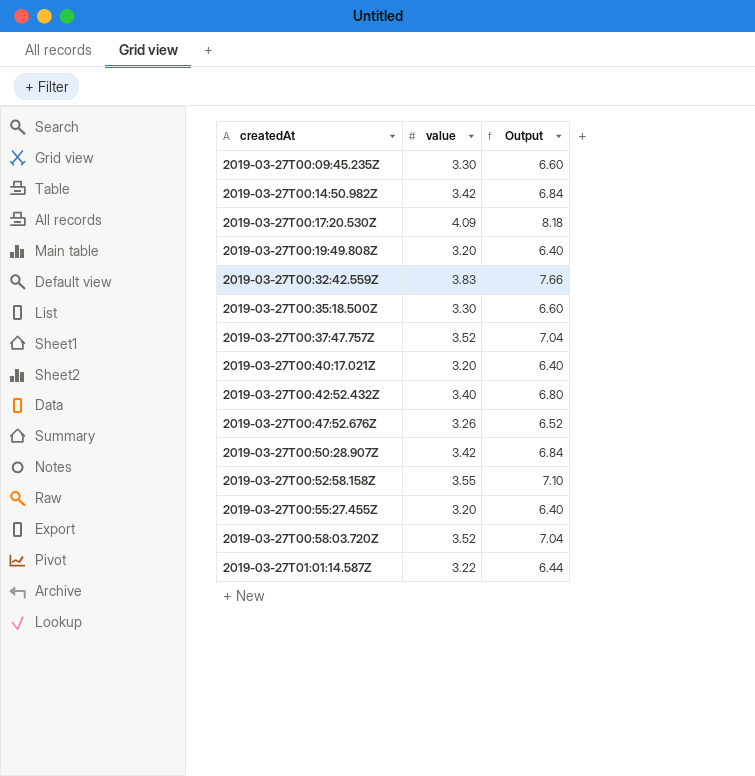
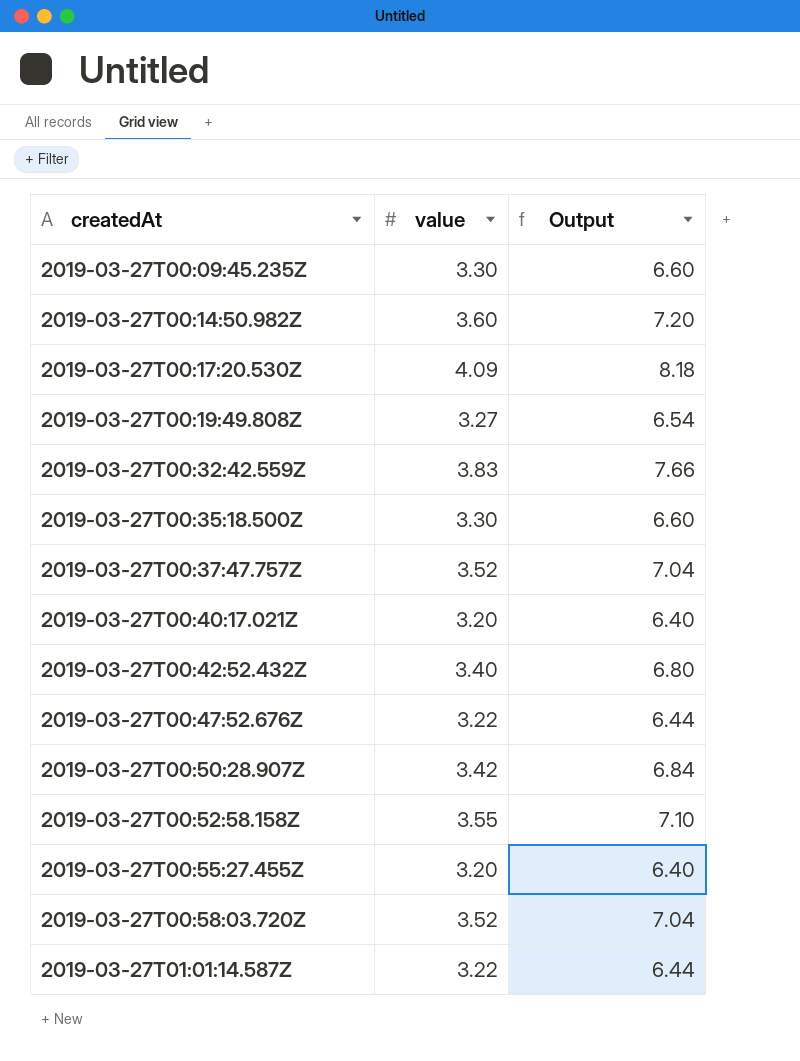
2019-03-27T00:14:50.982Z | value: 3.42 -> 3.60
2019-03-27T00:14:50.982Z | Output: 6.84 -> 7.20
2019-03-27T00:19:49.808Z | value: 3.20 -> 3.27
2019-03-27T00:19:49.808Z | Output: 6.40 -> 6.54
2019-03-27T00:47:52.676Z | value: 3.26 -> 3.22
2019-03-27T00:47:52.676Z | Output: 6.52 -> 6.44

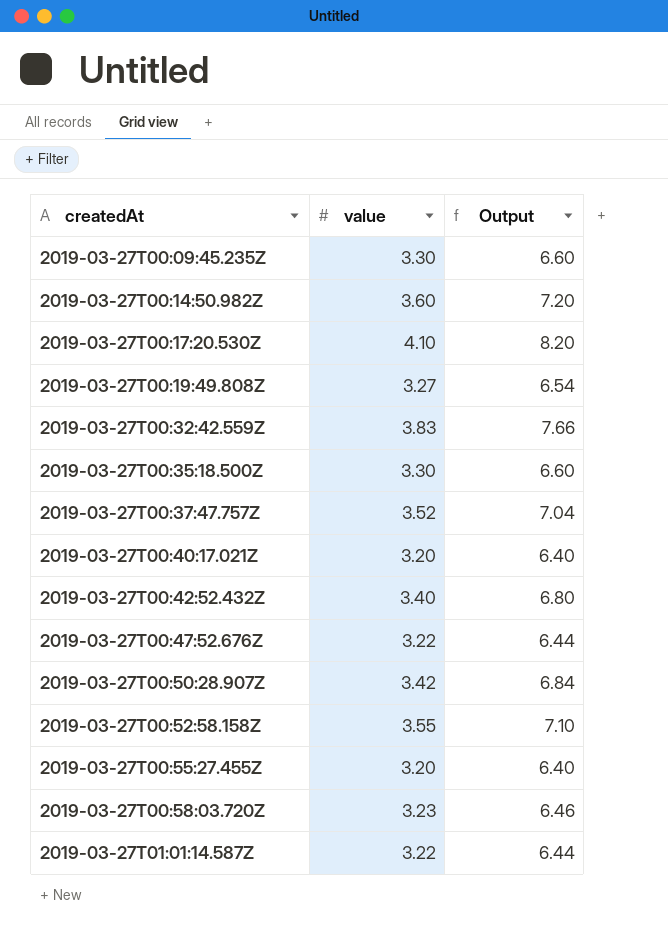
2019-03-27T00:17:20.530Z | value: 4.09 -> 4.10
2019-03-27T00:17:20.530Z | Output: 8.18 -> 8.20
2019-03-27T00:58:03.720Z | value: 3.52 -> 3.23
2019-03-27T00:58:03.720Z | Output: 7.04 -> 6.46

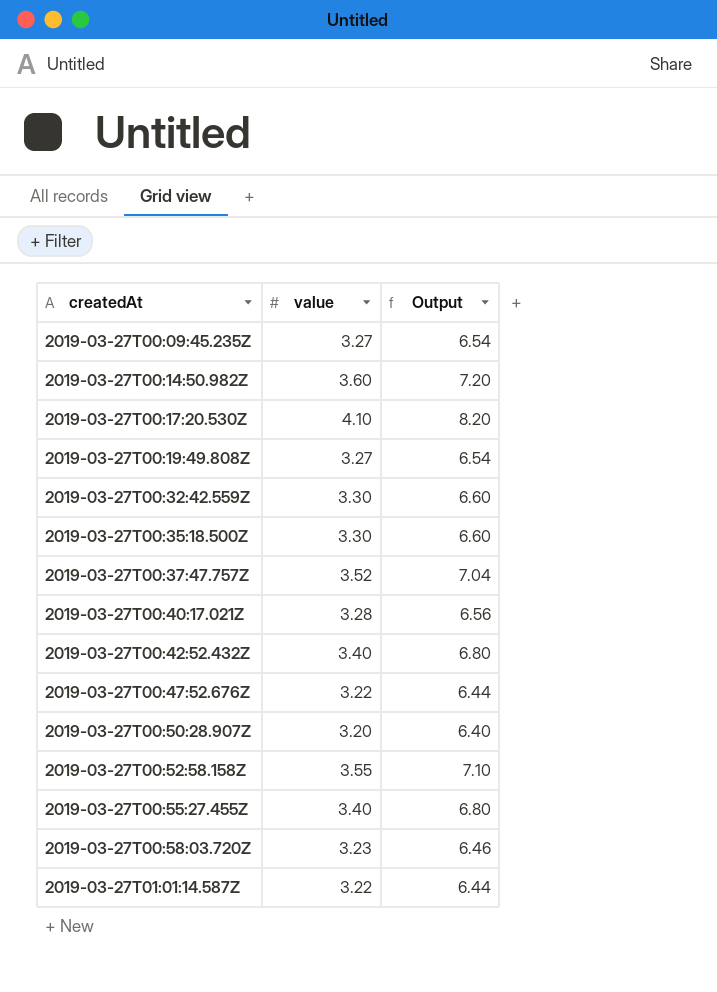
2019-03-27T00:09:45.235Z | value: 3.30 -> 3.27
2019-03-27T00:09:45.235Z | Output: 6.60 -> 6.54
2019-03-27T00:32:42.559Z | value: 3.83 -> 3.30
2019-03-27T00:32:42.559Z | Output: 7.66 -> 6.60
2019-03-27T00:40:17.021Z | value: 3.20 -> 3.28
2019-03-27T00:40:17.021Z | Output: 6.40 -> 6.56
2019-03-27T00:50:28.907Z | value: 3.42 -> 3.20
2019-03-27T00:50:28.907Z | Output: 6.84 -> 6.40
2019-03-27T00:55:27.455Z | value: 3.20 -> 3.40
2019-03-27T00:55:27.455Z | Output: 6.40 -> 6.80

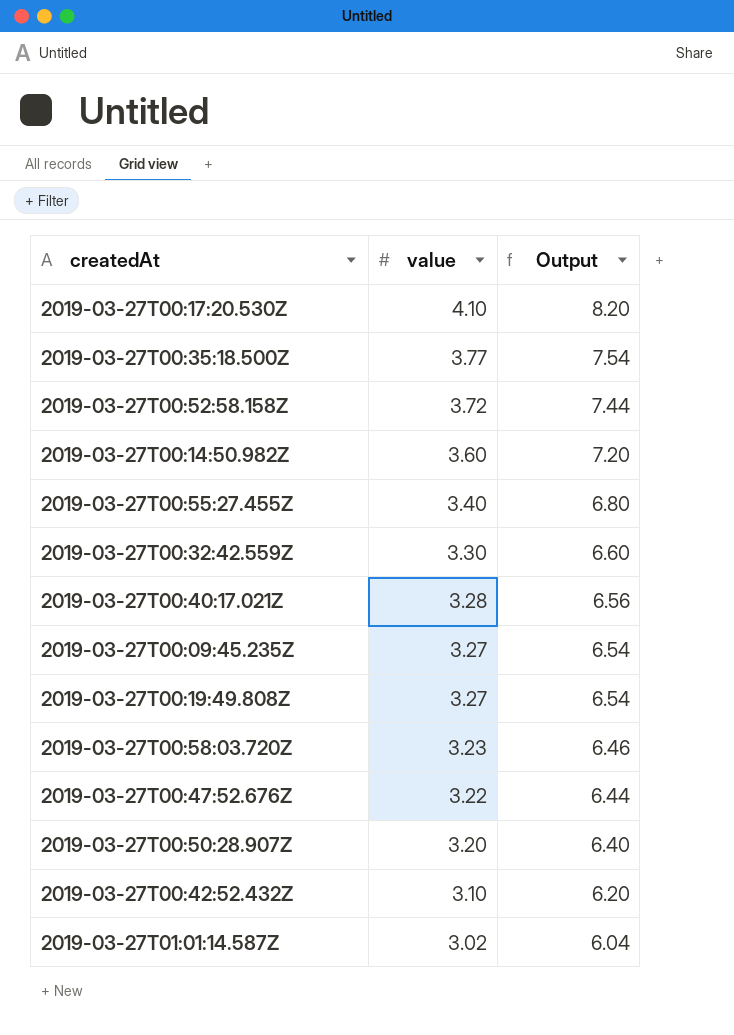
row order: createdAt ascending -> value descending
row 2019-03-27T00:37:47.757Z: 3.52 | 7.04 -> none
2019-03-27T00:35:18.500Z | value: 3.30 -> 3.77
2019-03-27T00:35:18.500Z | Output: 6.60 -> 7.54
2019-03-27T00:52:58.158Z | value: 3.55 -> 3.72
2019-03-27T00:52:58.158Z | Output: 7.10 -> 7.44
2019-03-27T00:42:52.432Z | value: 3.40 -> 3.10
2019-03-27T00:42:52.432Z | Output: 6.80 -> 6.20
2019-03-27T01:01:14.587Z | value: 3.22 -> 3.02
2019-03-27T01:01:14.587Z | Output: 6.44 -> 6.04

